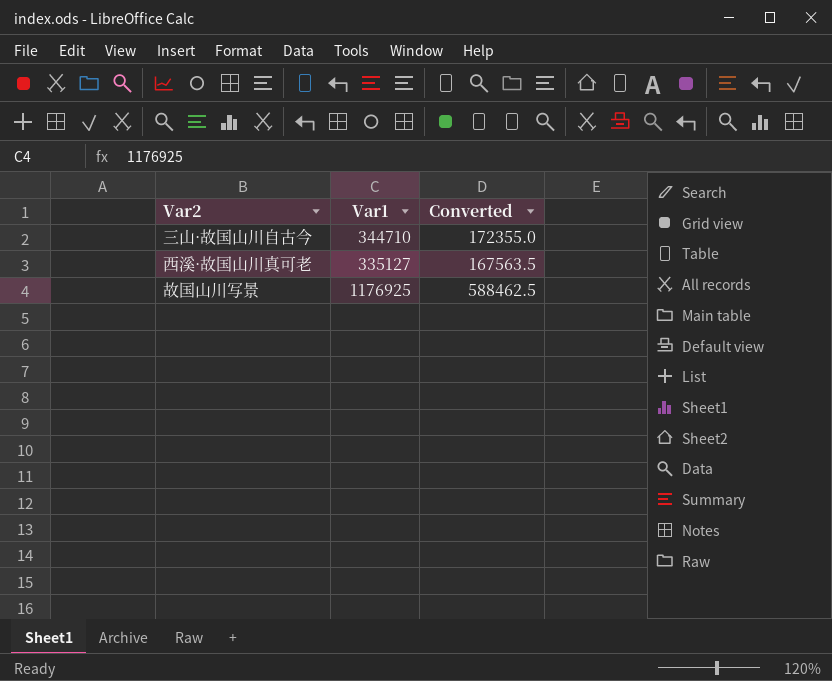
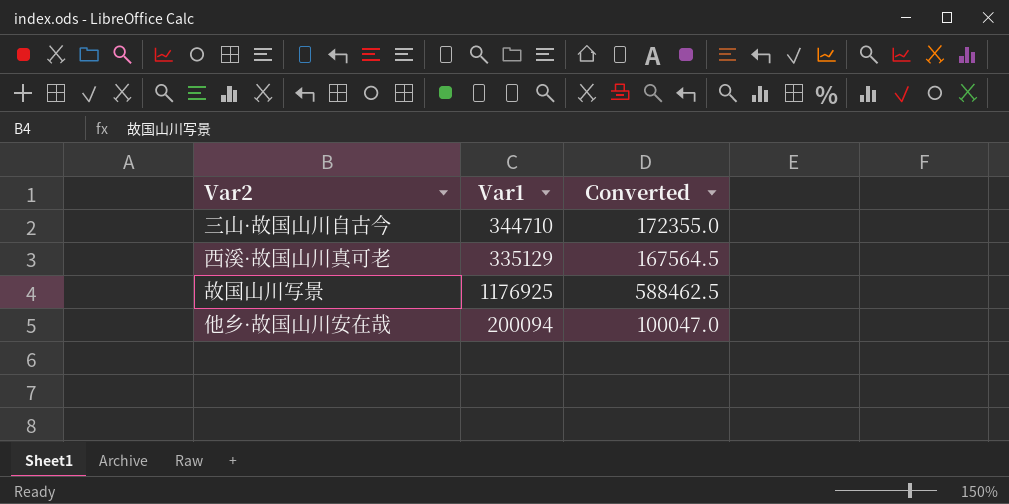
西溪·故国山川真可老 | Var1: 335127 -> 335129
西溪·故国山川真可老 | Converted: 167563.5 -> 167564.5
row 他乡·故国山川安在哉: none -> 200094 | 100047.0

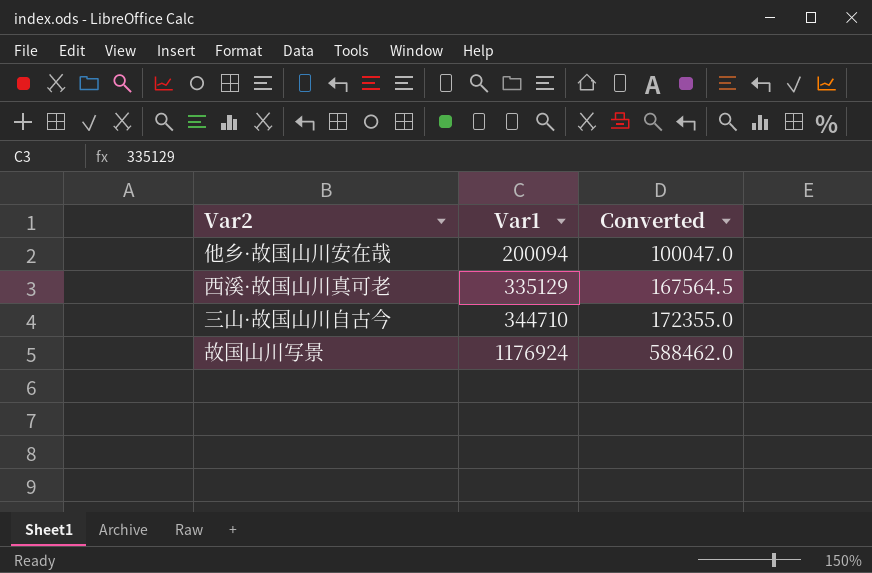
row order: none -> Var1 ascending
故国山川写景 | Var1: 1176925 -> 1176924
故国山川写景 | Converted: 588462.5 -> 588462.0

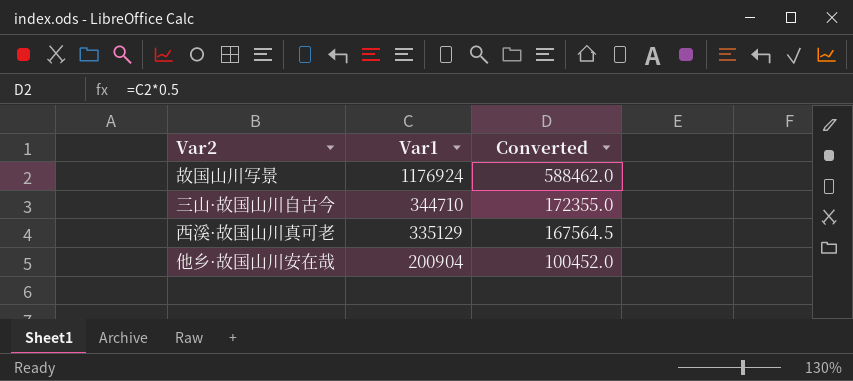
row order: Var1 ascending -> Var1 descending
他乡·故国山川安在哉 | Var1: 200094 -> 200904
他乡·故国山川安在哉 | Converted: 100047.0 -> 100452.0

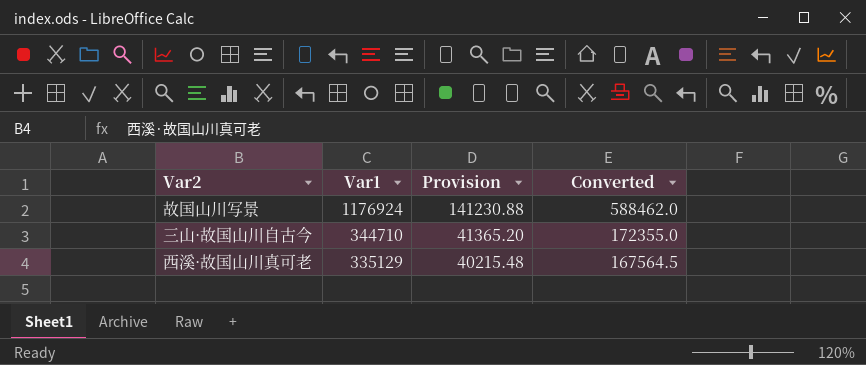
column Provision | formula: none -> [Var1] * 0.12
row 他乡·故国山川安在哉: 200904 | 100452.0 -> none

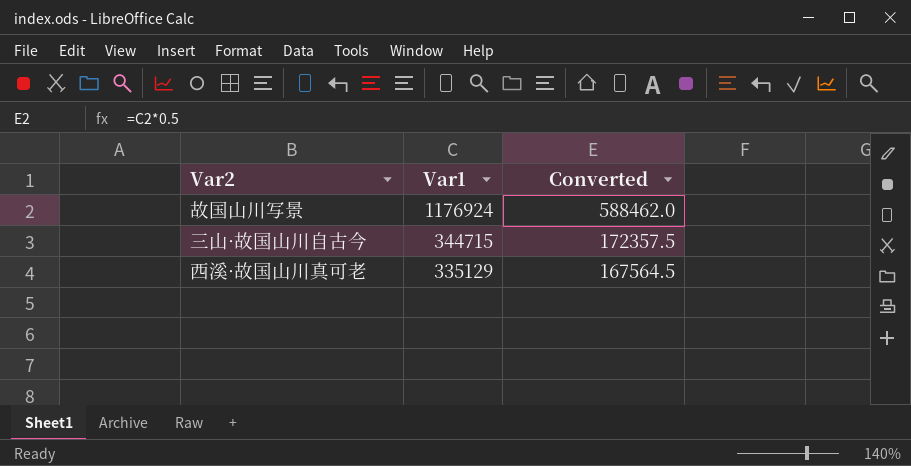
column Provision | formula: [Var1] * 0.12 -> none
三山·故国山川自古今 | Var1: 344710 -> 344715
三山·故国山川自古今 | Converted: 172355.0 -> 172357.5

